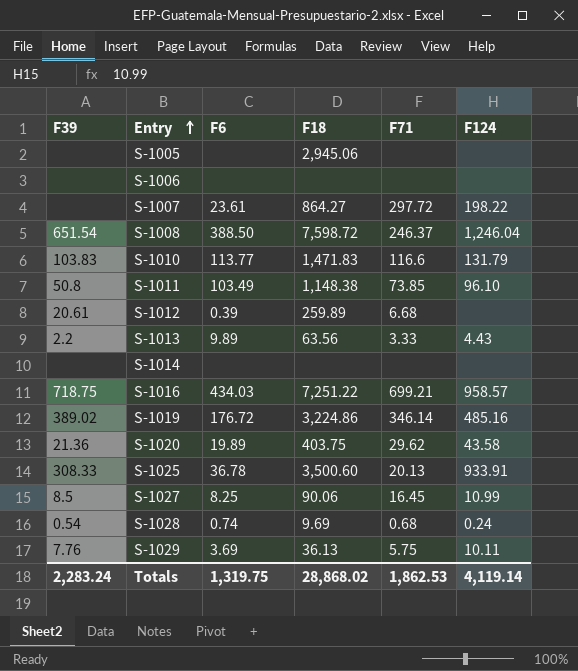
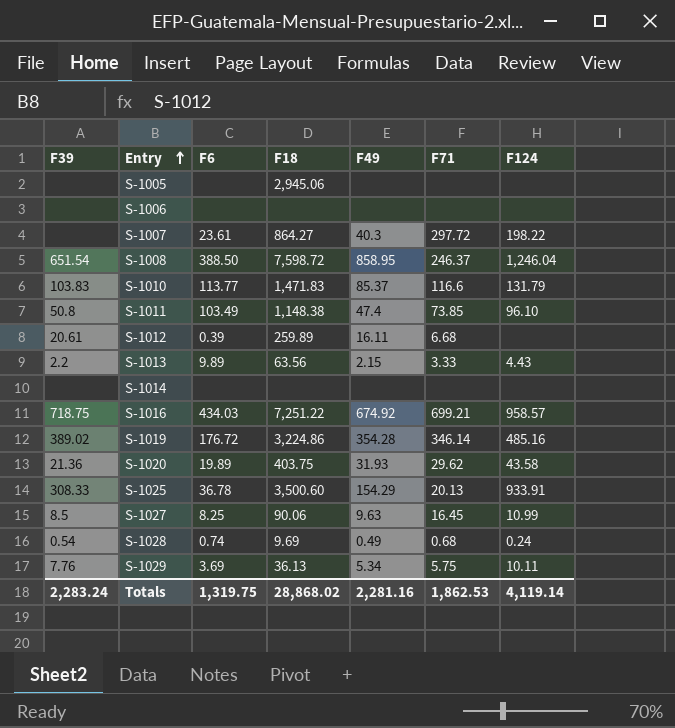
column F49 | position: none -> 5

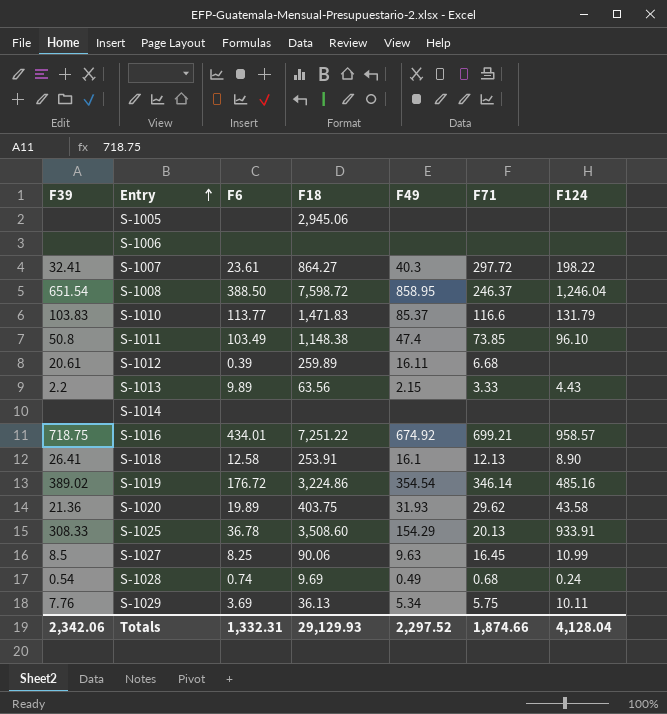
S-1007 | F39: none -> 32.41
S-1016 | F6: 434.03 -> 434.01
row S-1018: none -> 26.41 | 12.58 | 253.91 | 16.1 | 12.13 | 8.90
S-1019 | F49: 354.28 -> 354.54
S-1025 | F18: 3,500.60 -> 3,508.60
Totals | F39: 2,283.24 -> 2,342.06
Totals | F6: 1,319.75 -> 1,332.31
Totals | F18: 28,868.02 -> 29,129.93
Totals | F49: 2,281.16 -> 2,297.52
Totals | F71: 1,862.53 -> 1,874.66
Totals | F124: 4,119.14 -> 4,128.04

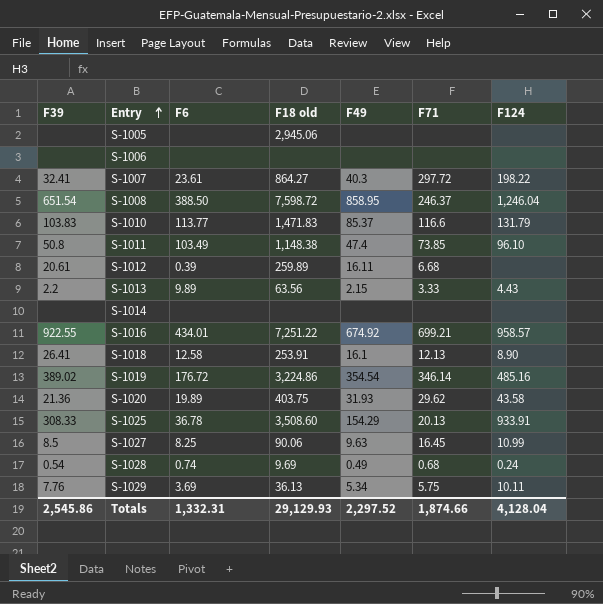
column name: F18 -> F18 old
S-1016 | F39: 718.75 -> 922.55
Totals | F39: 2,342.06 -> 2,545.86

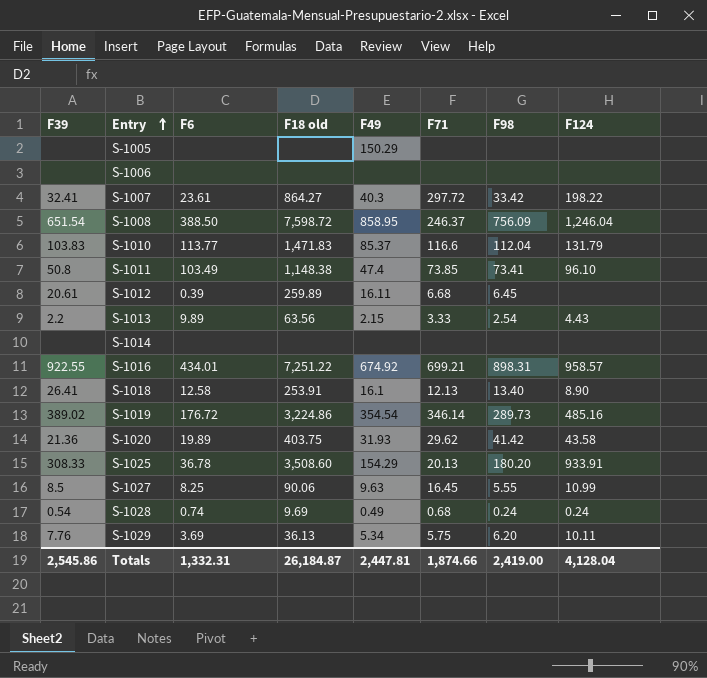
column F98 | position: none -> 7
S-1005 | F18 old: 2,945.06 -> none
S-1005 | F49: none -> 150.29
Totals | F18 old: 29,129.93 -> 26,184.87
Totals | F49: 2,297.52 -> 2,447.81

